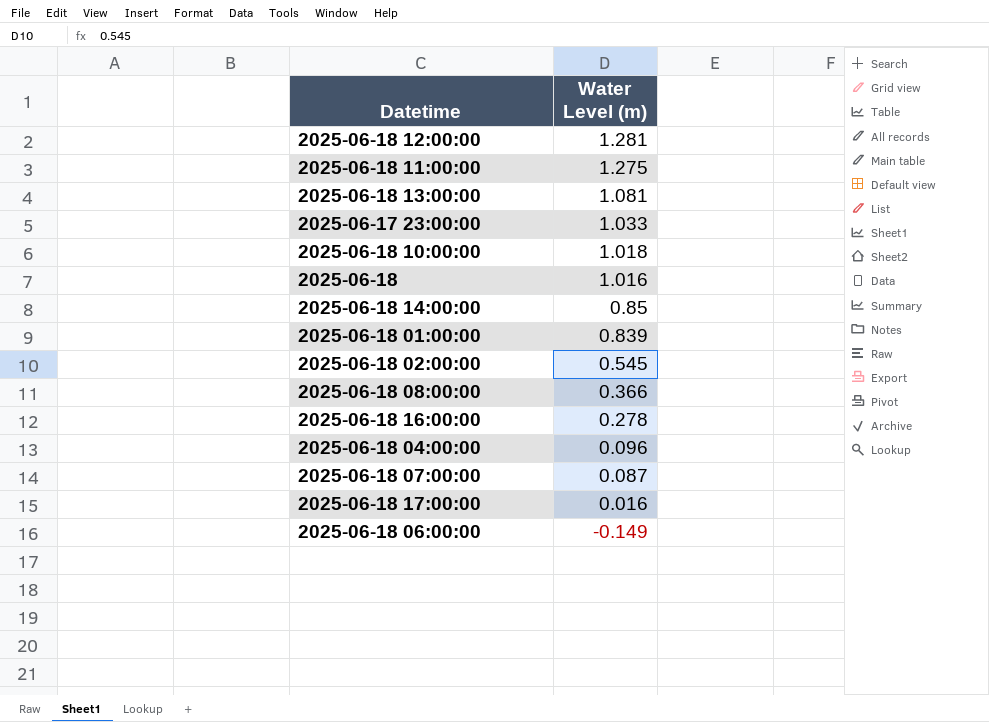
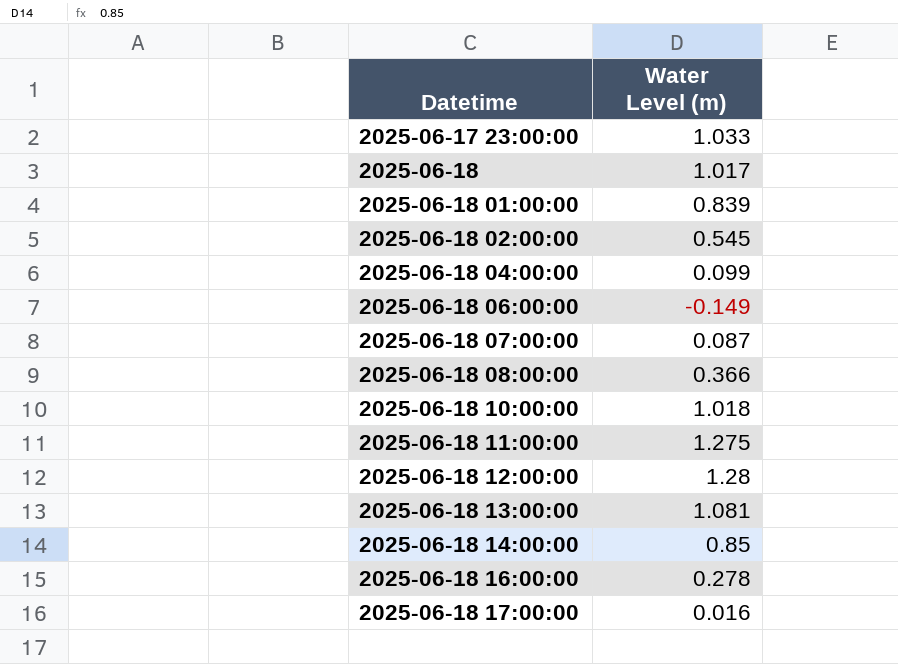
row order: Water Level (m) descending -> Datetime ascending
2025-06-18 | Water Level (m): 1.016 -> 1.017
2025-06-18 04:00:00 | Water Level (m): 0.096 -> 0.099
2025-06-18 12:00:00 | Water Level (m): 1.281 -> 1.28

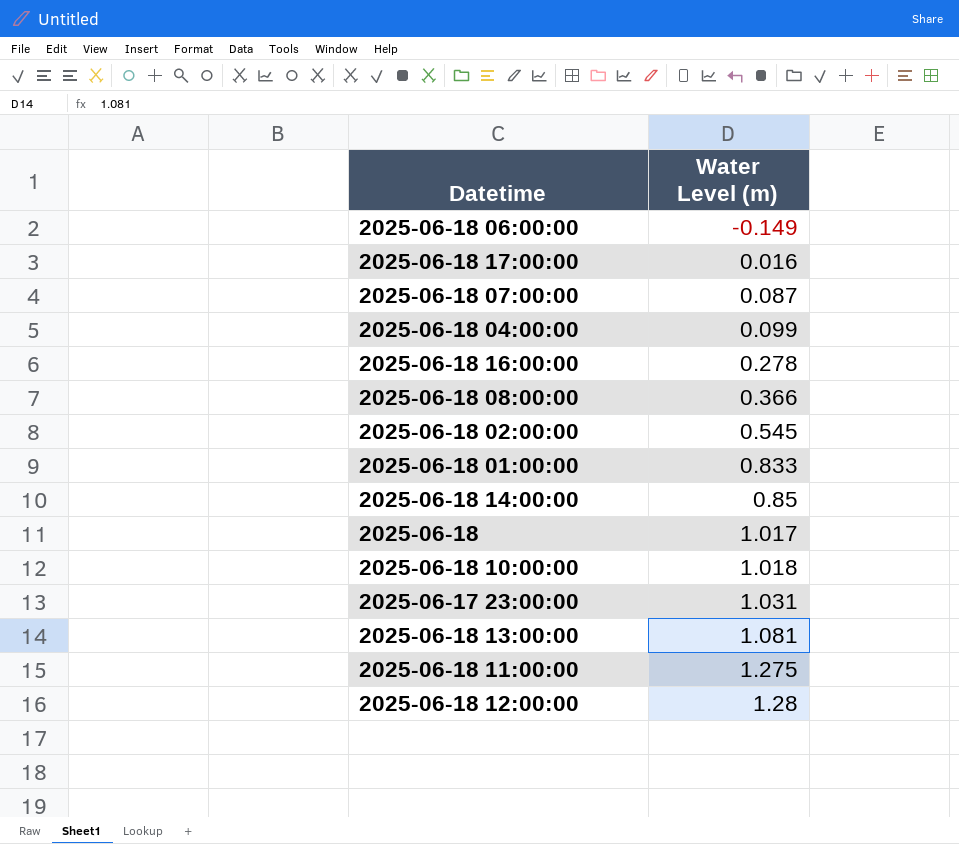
row order: Datetime ascending -> Water Level (m) ascending
2025-06-18 01:00:00 | Water Level (m): 0.839 -> 0.833
2025-06-17 23:00:00 | Water Level (m): 1.033 -> 1.031

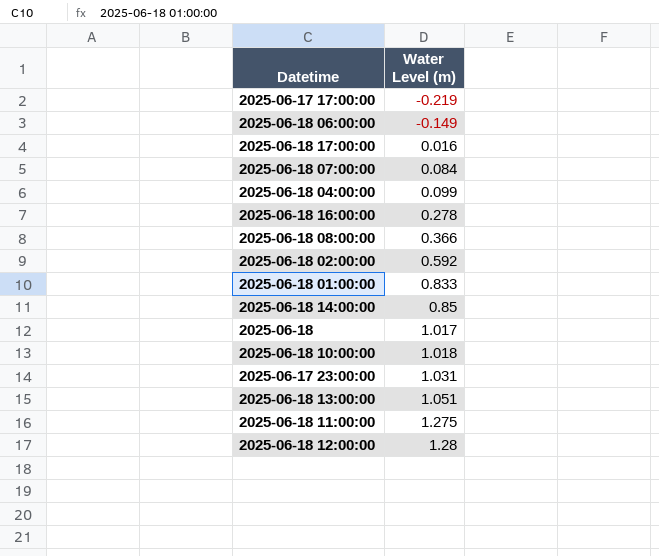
row 2025-06-17 17:00:00: none -> -0.219
2025-06-18 07:00:00 | Water Level (m): 0.087 -> 0.084
2025-06-18 02:00:00 | Water Level (m): 0.545 -> 0.592
2025-06-18 13:00:00 | Water Level (m): 1.081 -> 1.051

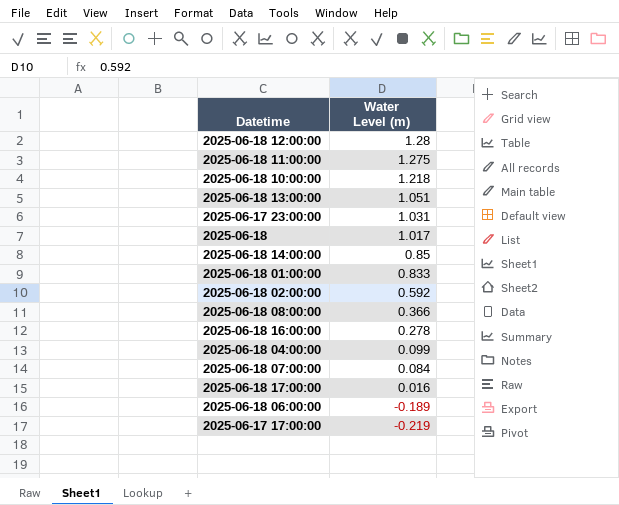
row order: Water Level (m) ascending -> Water Level (m) descending
2025-06-18 10:00:00 | Water Level (m): 1.018 -> 1.218
2025-06-18 06:00:00 | Water Level (m): -0.149 -> -0.189

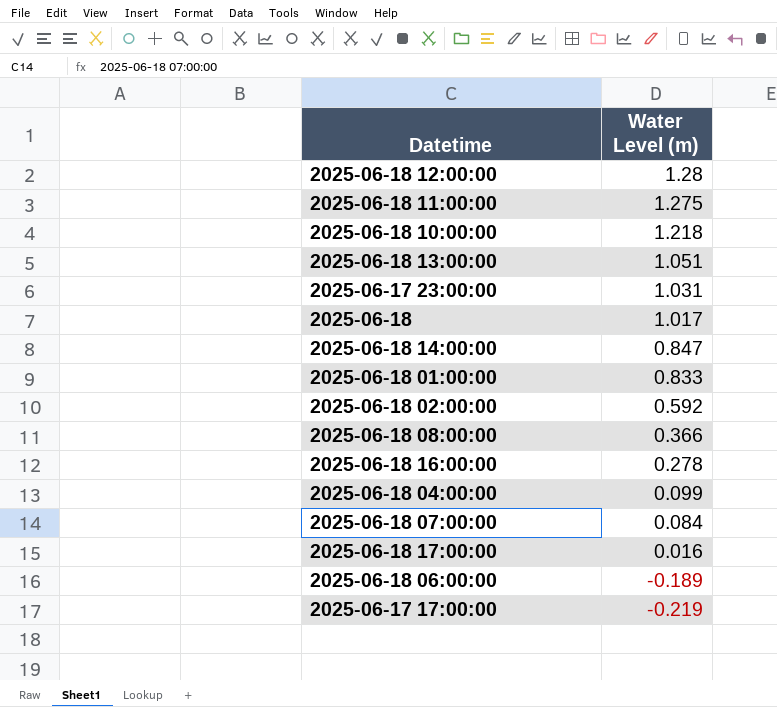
2025-06-18 14:00:00 | Water Level (m): 0.85 -> 0.847

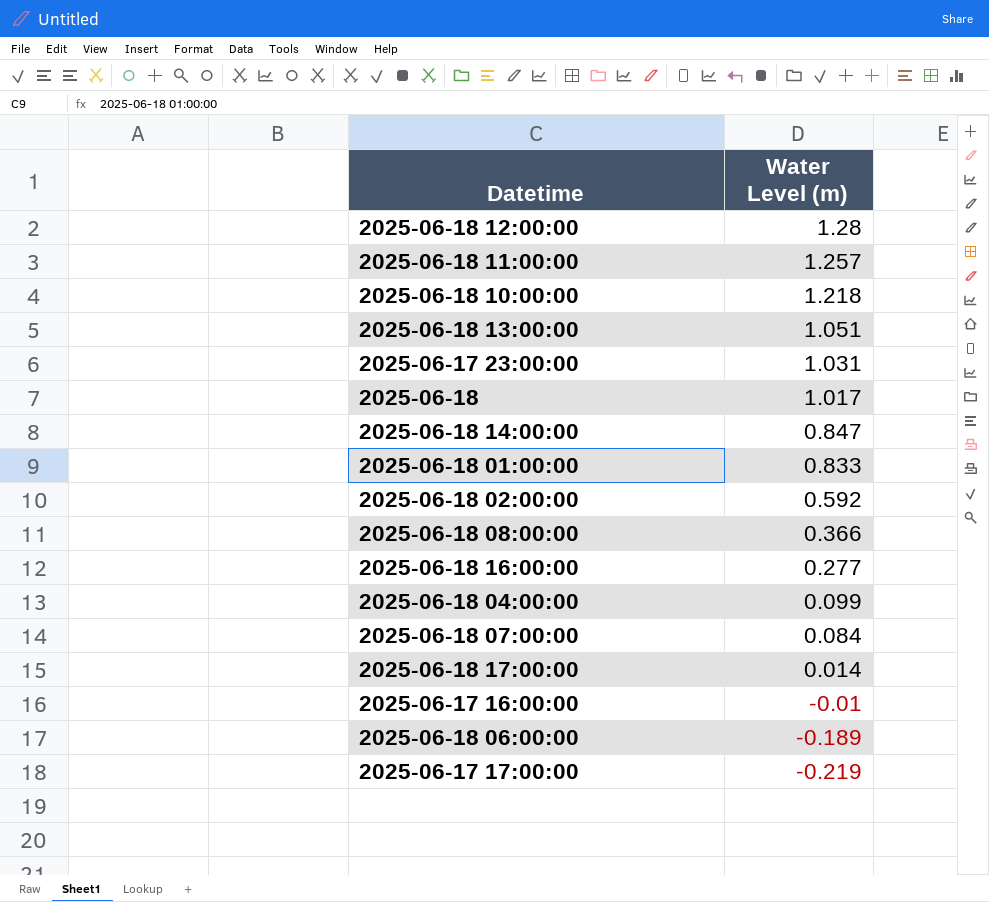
2025-06-18 11:00:00 | Water Level (m): 1.275 -> 1.257
2025-06-18 16:00:00 | Water Level (m): 0.278 -> 0.277
2025-06-18 17:00:00 | Water Level (m): 0.016 -> 0.014
row 2025-06-17 16:00:00: none -> -0.01

